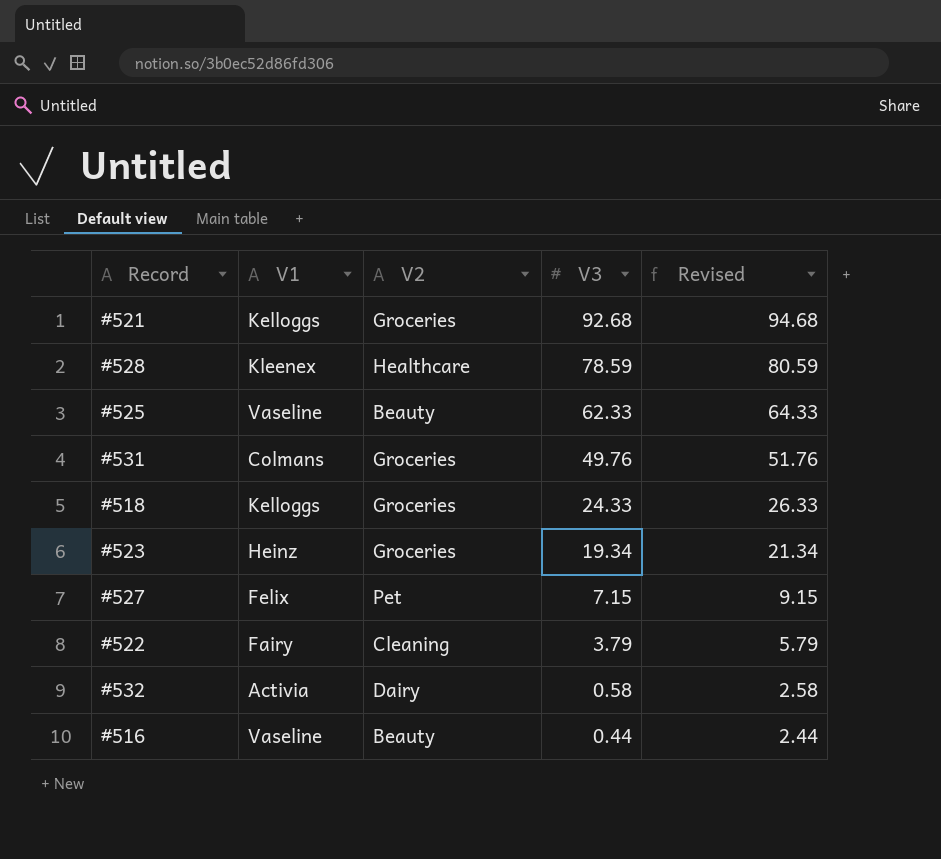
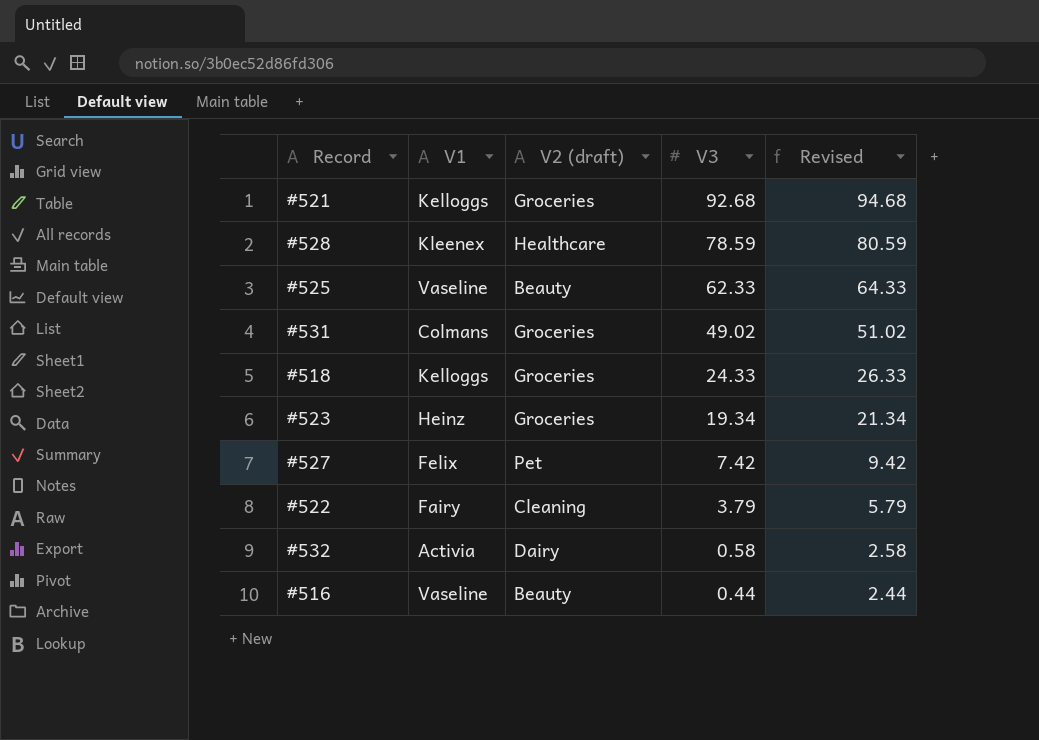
column name: V2 -> V2 (draft)
#531 | V3: 49.76 -> 49.02
#531 | Revised: 51.76 -> 51.02
#527 | V3: 7.15 -> 7.42
#527 | Revised: 9.15 -> 9.42

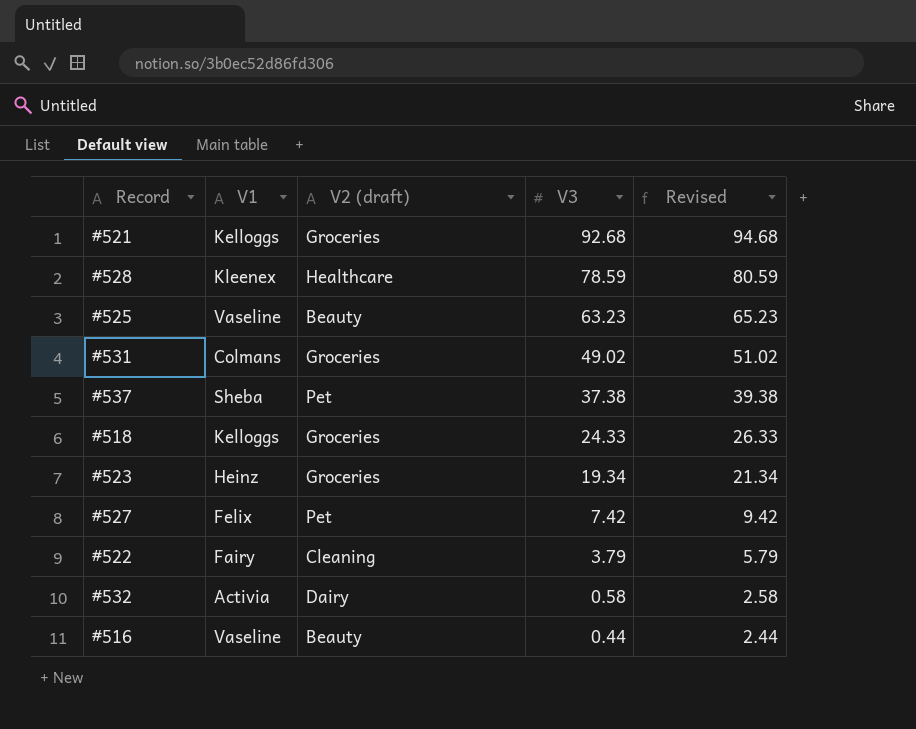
#525 | V3: 62.33 -> 63.23
#525 | Revised: 64.33 -> 65.23
row #537: none -> Sheba | Pet | 37.38 | 39.38

